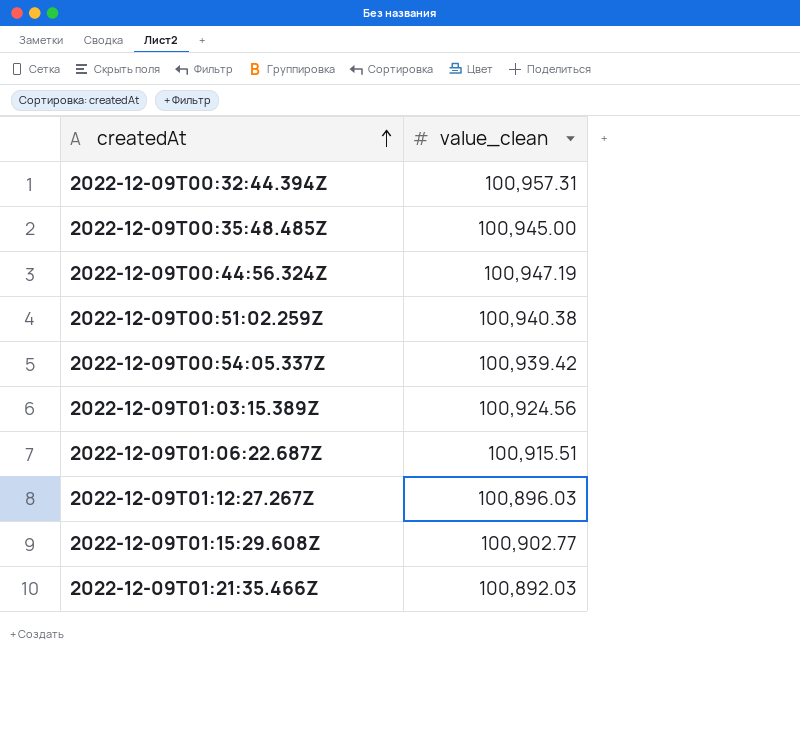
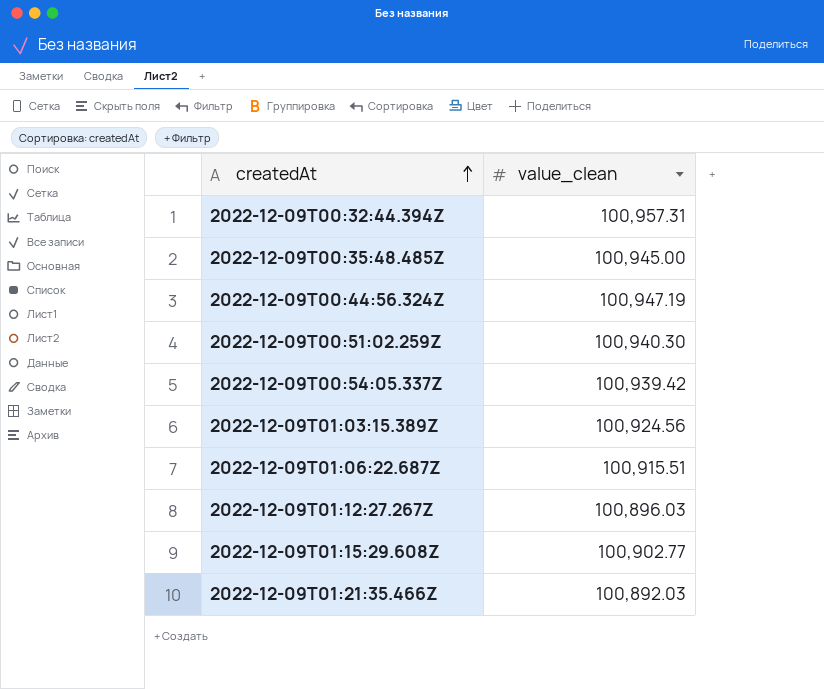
2022-12-09T00:51:02.259Z | value_clean: 100,940.38 -> 100,940.30

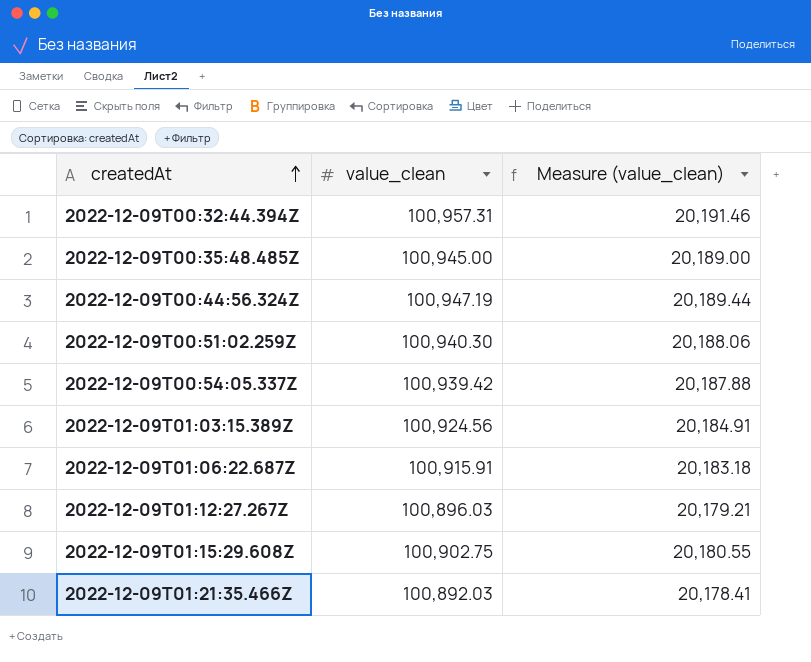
column Measure (value_clean) | formula: none -> [value_clean] * 0.2
2022-12-09T01:06:22.687Z | value_clean: 100,915.51 -> 100,915.91
2022-12-09T01:15:29.608Z | value_clean: 100,902.77 -> 100,902.75

